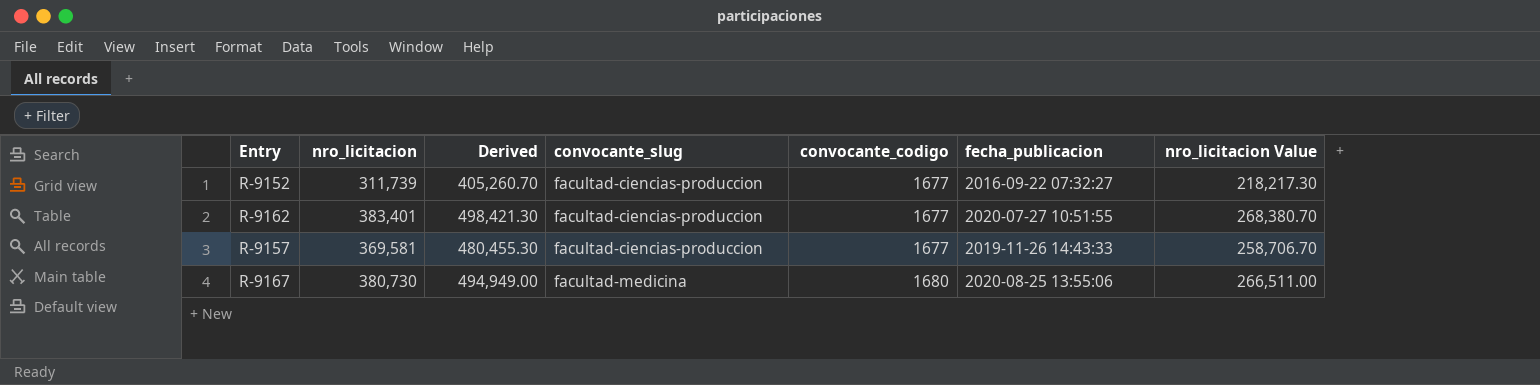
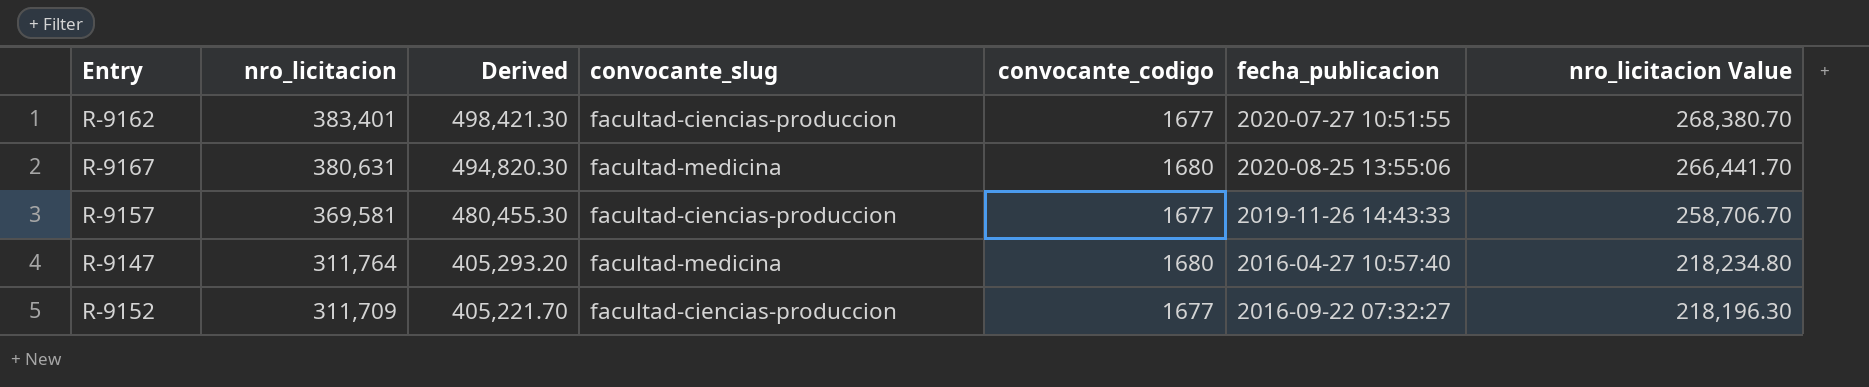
row order: convocante_slug ascending -> nro_licitacion descending
R-9167 | nro_licitacion: 380,730 -> 380,631
R-9167 | Derived: 494,949.00 -> 494,820.30
R-9167 | nro_licitacion Value: 266,511.00 -> 266,441.70
row R-9147: none -> 311,764 | 405,293.20 | facultad-medicina | 1680 | 2016-04-27 10:57:40 | 218,234.80
R-9152 | nro_licitacion: 311,739 -> 311,709
R-9152 | Derived: 405,260.70 -> 405,221.70
R-9152 | nro_licitacion Value: 218,217.30 -> 218,196.30

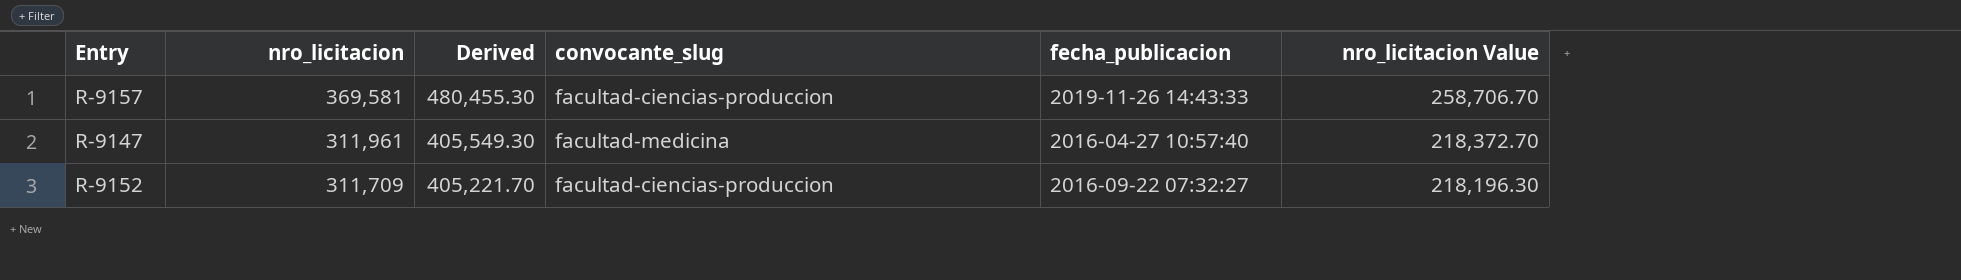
column convocante_codigo | position: 5 -> none
row R-9162: 383,401 | 498,421.30 | facultad-ciencias-produccion | 1677 | 2020-07-27 10:51:55 | 268,380.70 -> none
row R-9167: 380,631 | 494,820.30 | facultad-medicina | 1680 | 2020-08-25 13:55:06 | 266,441.70 -> none
R-9147 | nro_licitacion: 311,764 -> 311,961
R-9147 | Derived: 405,293.20 -> 405,549.30
R-9147 | nro_licitacion Value: 218,234.80 -> 218,372.70

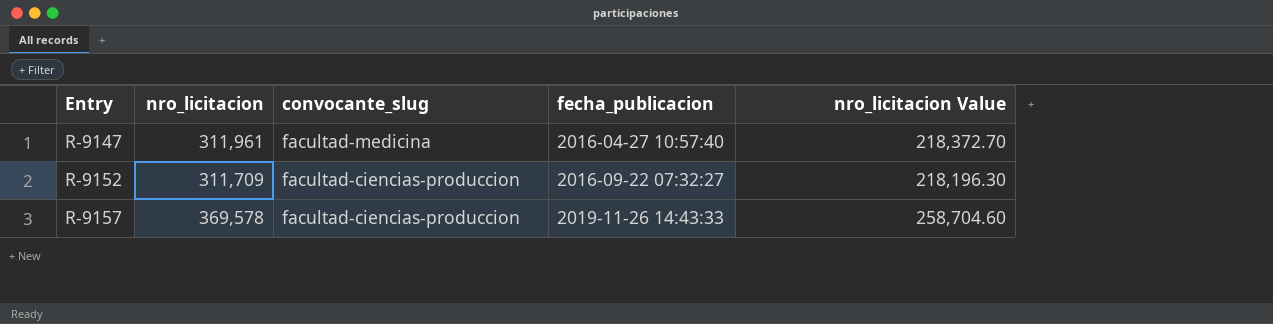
row order: nro_licitacion descending -> Entry ascending
column Derived | formula: [nro_licitacion] * 1.3 -> none
R-9157 | nro_licitacion: 369,581 -> 369,578
R-9157 | nro_licitacion Value: 258,706.70 -> 258,704.60

